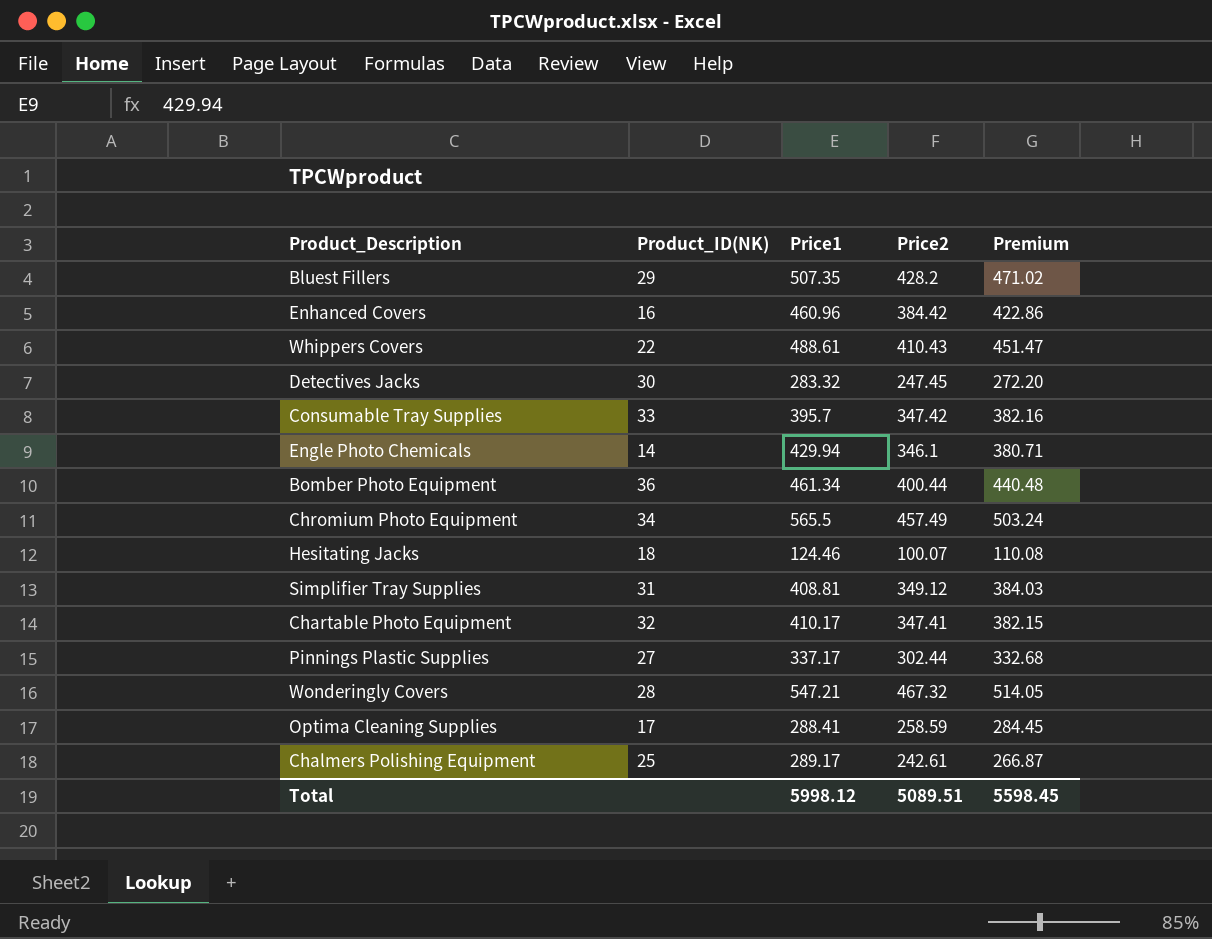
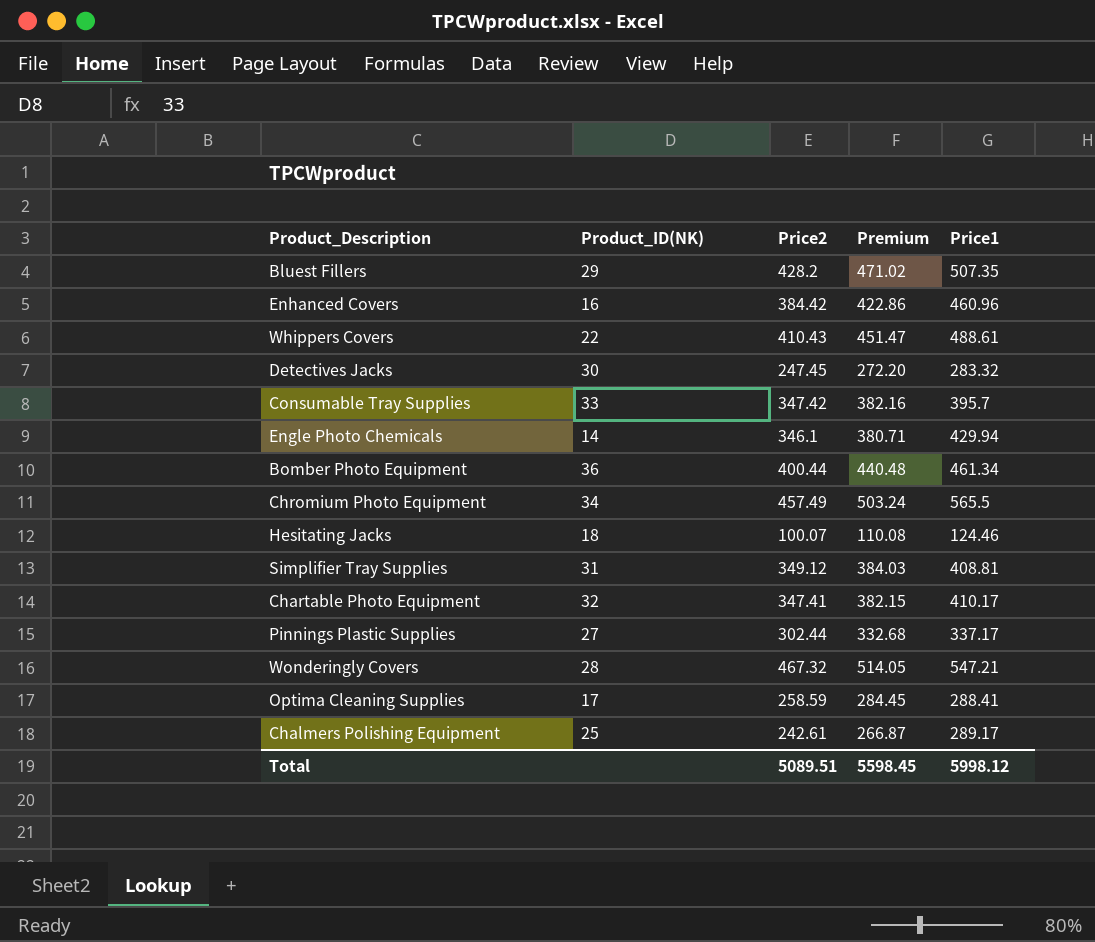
column Price1 | position: 3 -> 5

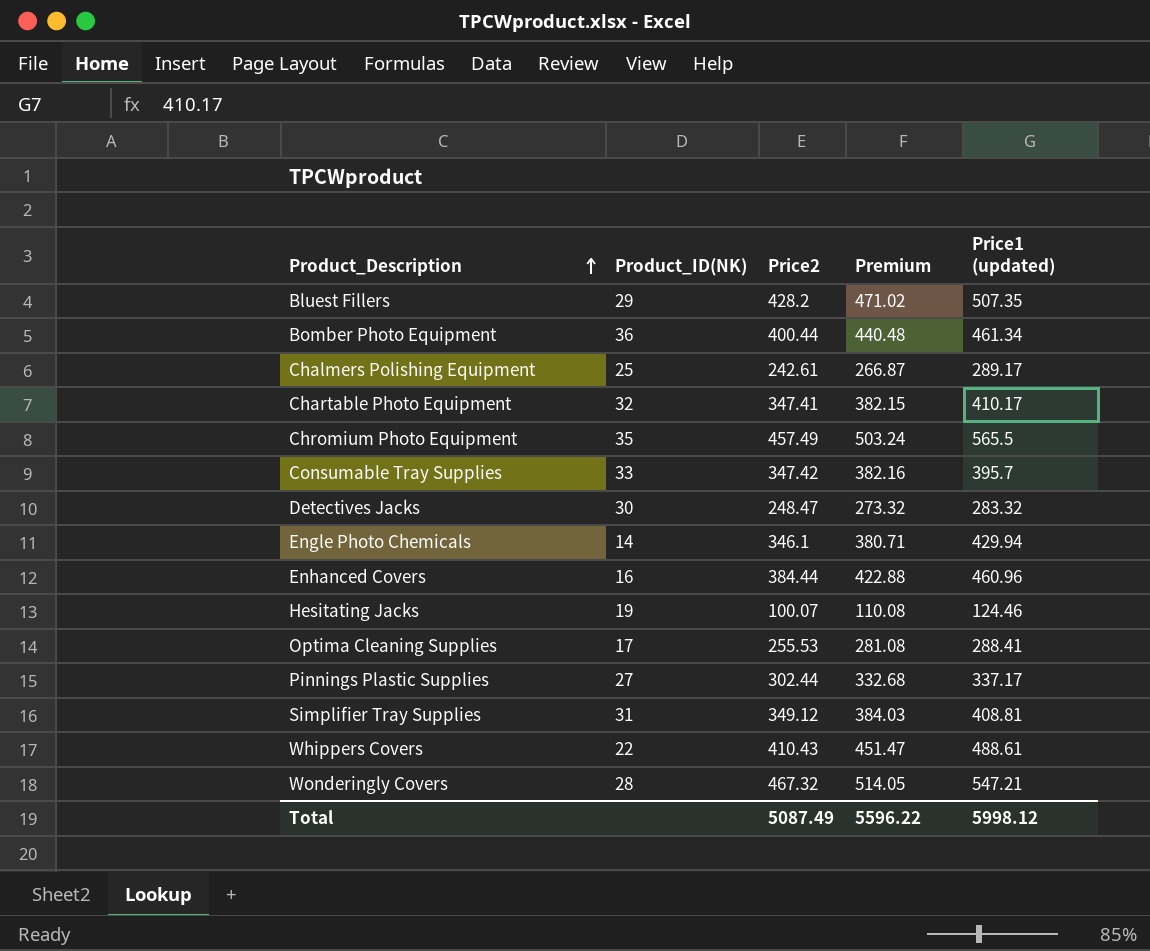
row order: none -> Product_Description ascending
column name: Price1 -> Price1 (updated)
Chromium Photo Equipment | Product_ID(NK): 34 -> 35
Detectives Jacks | Price2: 247.45 -> 248.47
Detectives Jacks | Premium: 272.20 -> 273.32
Enhanced Covers | Price2: 384.42 -> 384.44
Enhanced Covers | Premium: 422.86 -> 422.88
Hesitating Jacks | Product_ID(NK): 18 -> 19
Optima Cleaning Supplies | Price2: 258.59 -> 255.53
Optima Cleaning Supplies | Premium: 284.45 -> 281.08
Total | Price2: 5089.51 -> 5087.49
Total | Premium: 5598.45 -> 5596.22

